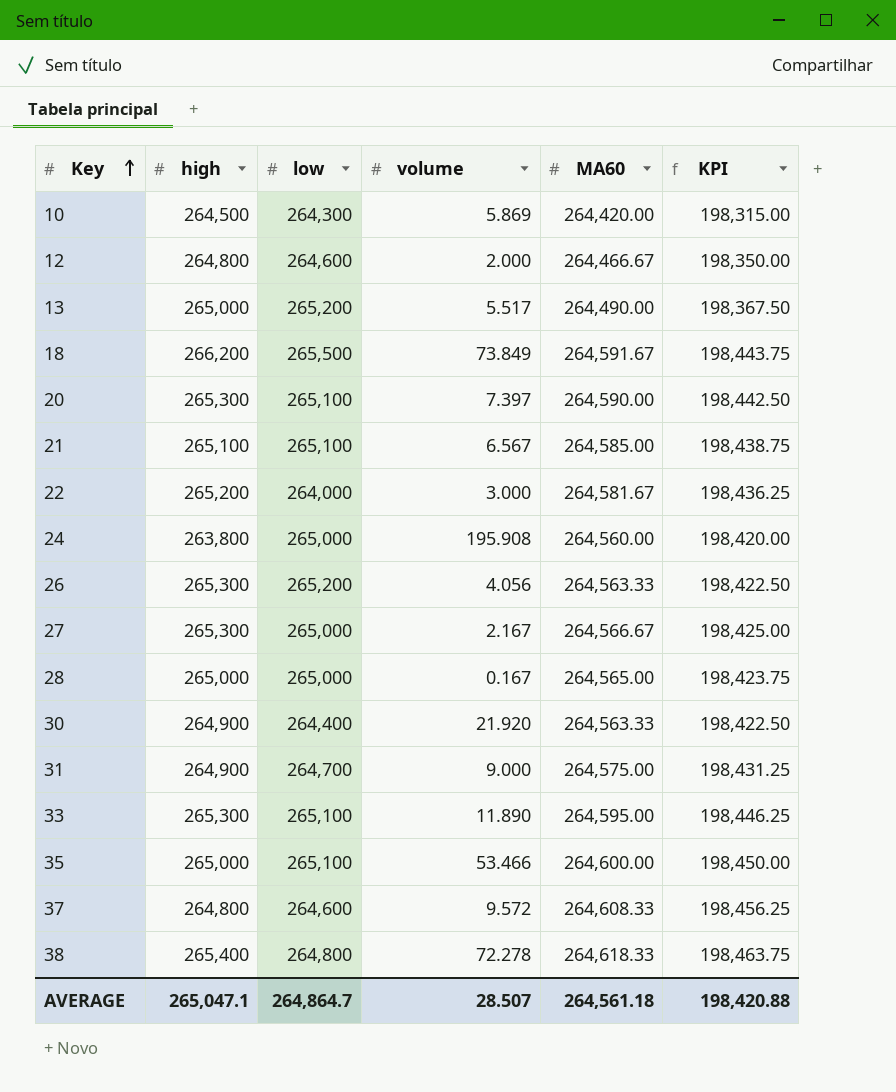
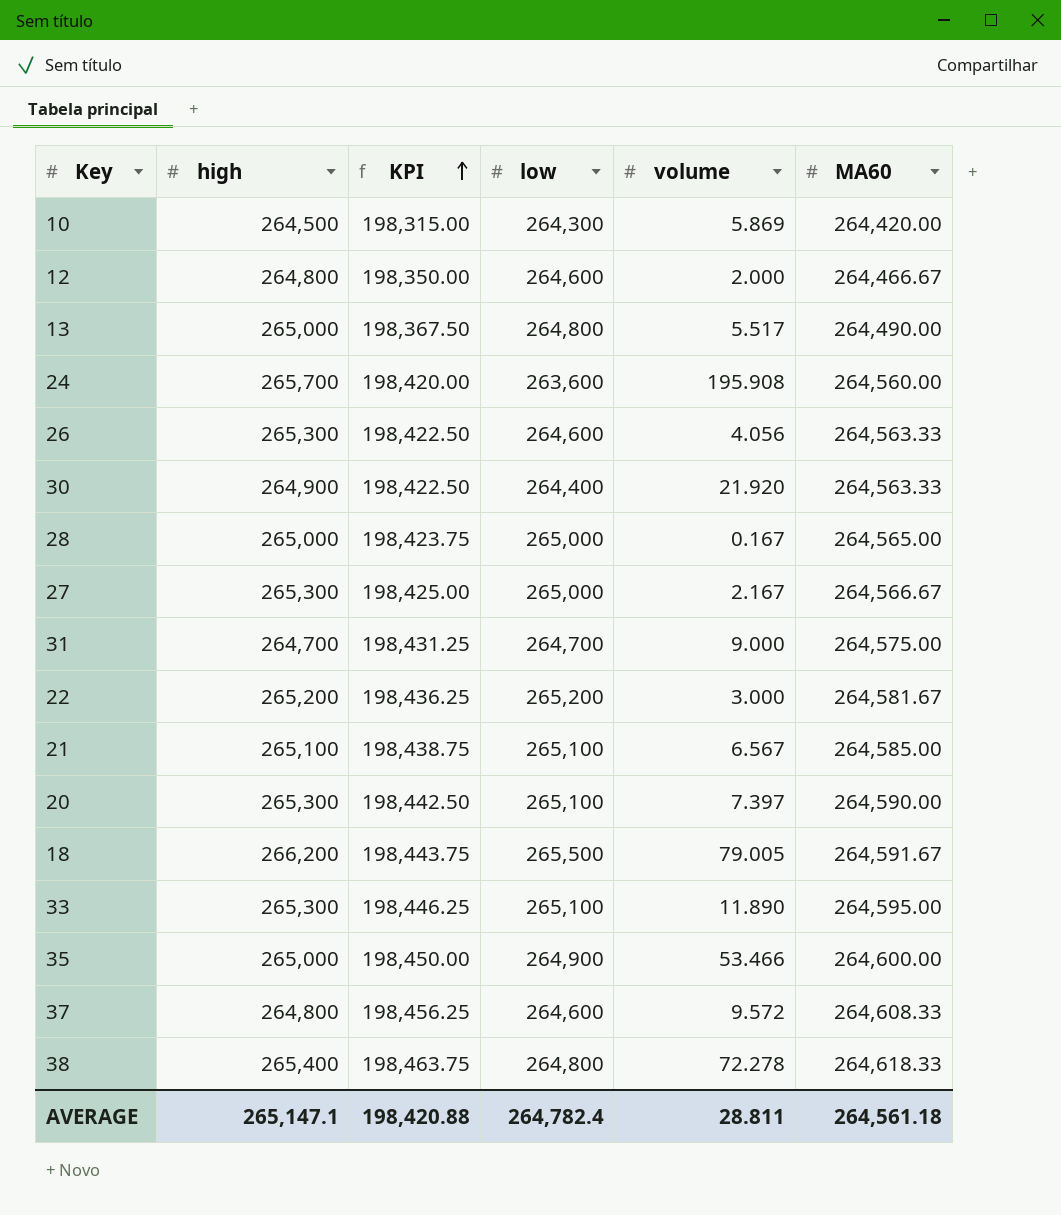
row order: Key ascending -> KPI ascending
column KPI | position: 6 -> 3
13 | low: 265,200 -> 264,800
24 | high: 263,800 -> 265,700
24 | low: 265,000 -> 263,600
26 | low: 265,200 -> 264,600
31 | high: 264,900 -> 264,700
22 | low: 264,000 -> 265,200
18 | volume: 73.849 -> 79.005
35 | low: 265,100 -> 264,900
AVERAGE | high: 265,047.1 -> 265,147.1
AVERAGE | low: 264,864.7 -> 264,782.4
AVERAGE | volume: 28.507 -> 28.811

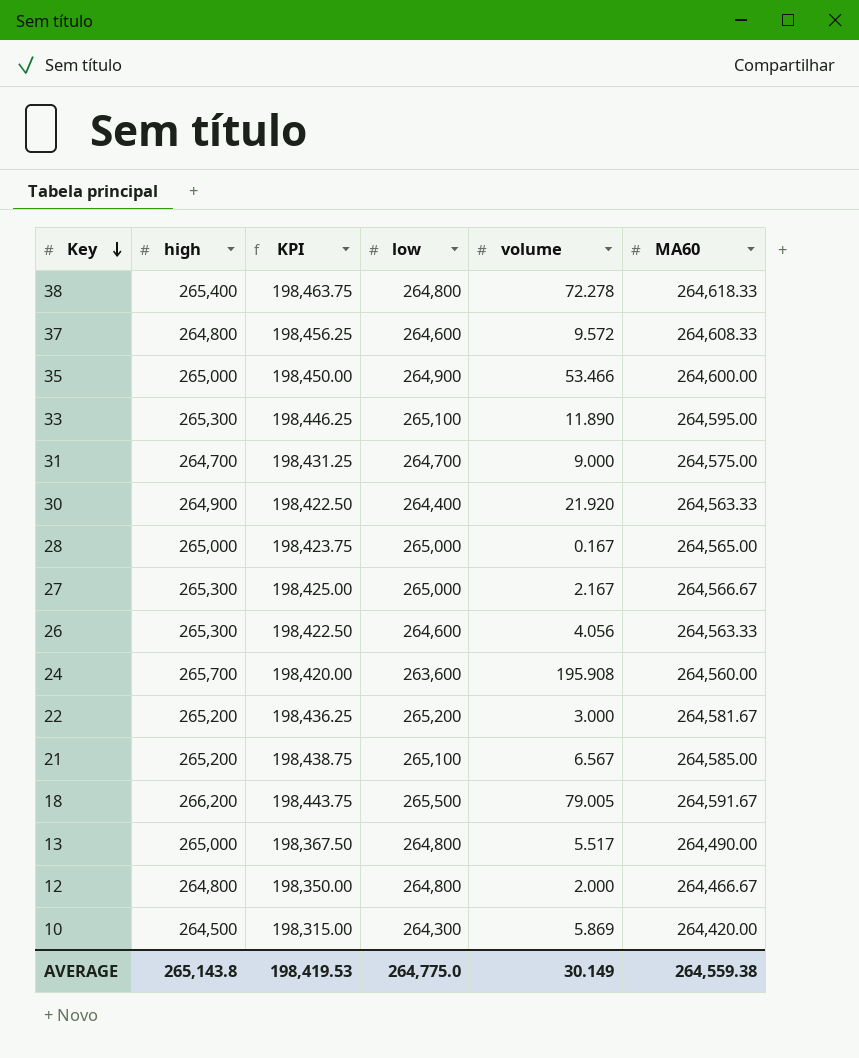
row order: KPI ascending -> Key descending
row 20: 265,300 | 198,442.50 | 265,100 | 7.397 | 264,590.00 -> none
21 | high: 265,100 -> 265,200
12 | low: 264,600 -> 264,800
AVERAGE | high: 265,147.1 -> 265,143.8
AVERAGE | KPI: 198,420.88 -> 198,419.53
AVERAGE | low: 264,782.4 -> 264,775.0
AVERAGE | volume: 28.811 -> 30.149
AVERAGE | MA60: 264,561.18 -> 264,559.38

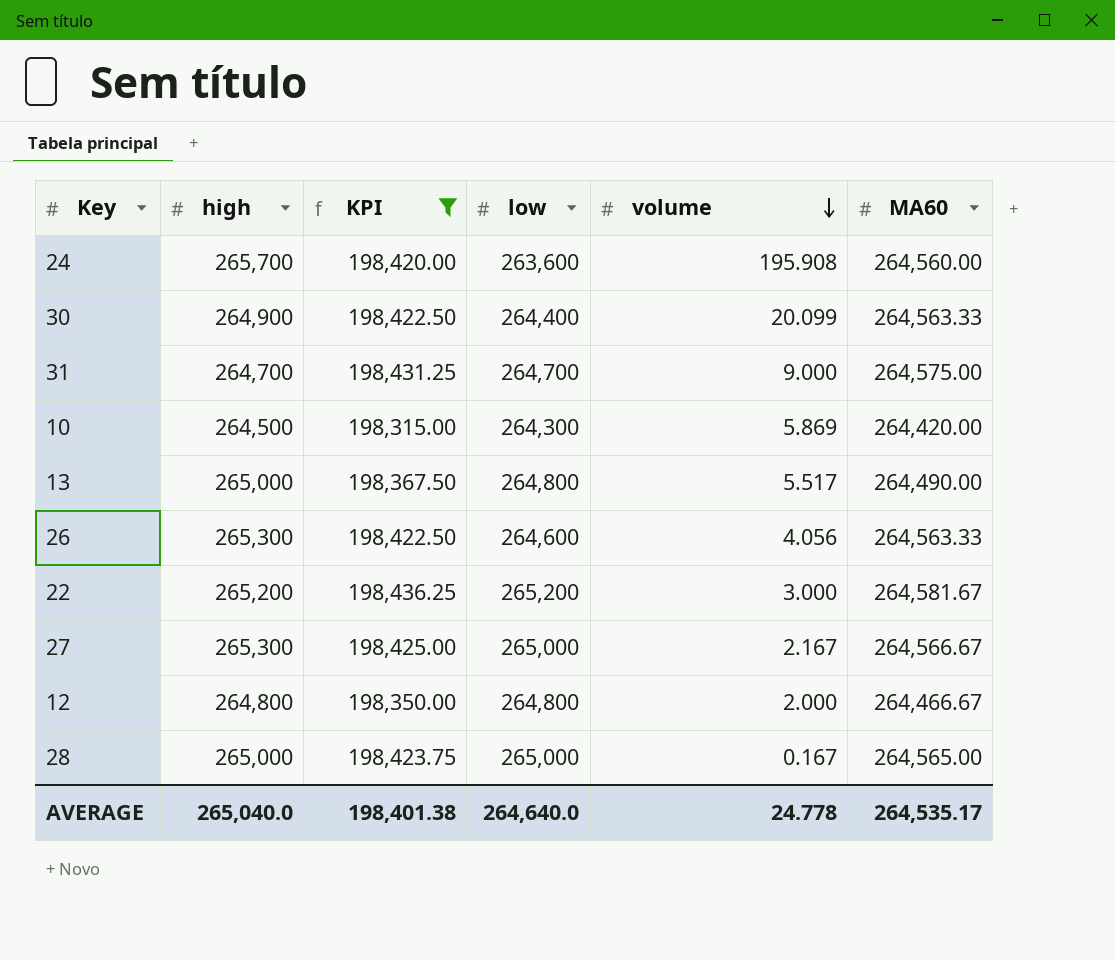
filter: none -> KPI <= 198,436.25
row order: Key descending -> volume descending
30 | volume: 21.920 -> 20.099
AVERAGE | high: 265,143.8 -> 265,040.0
AVERAGE | KPI: 198,419.53 -> 198,401.38
AVERAGE | low: 264,775.0 -> 264,640.0
AVERAGE | volume: 30.149 -> 24.778
AVERAGE | MA60: 264,559.38 -> 264,535.17

